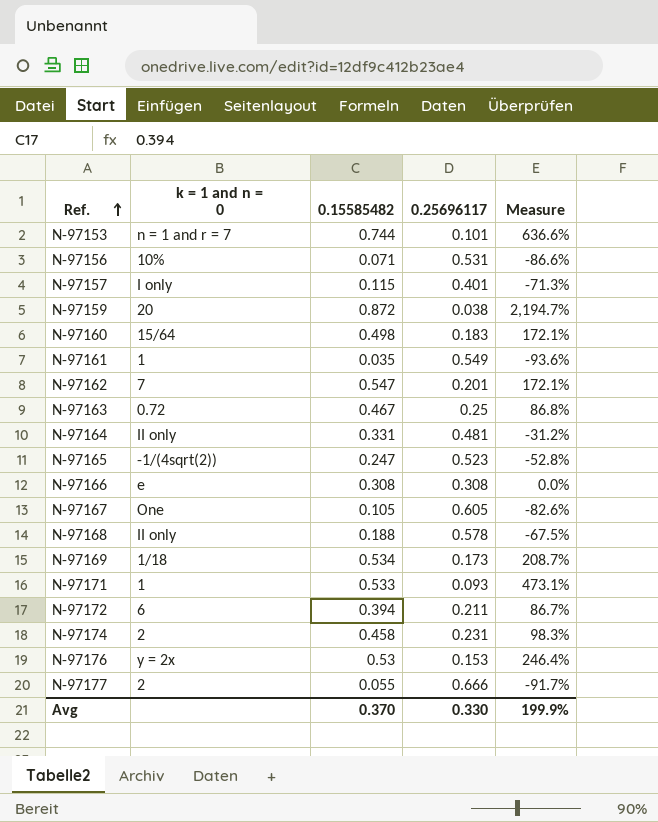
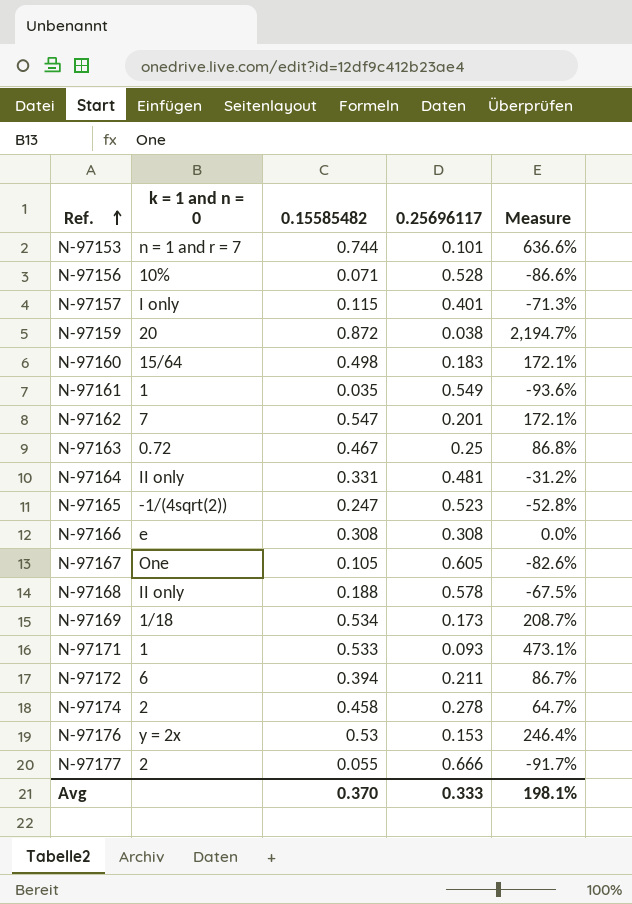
N-97156 | 0.25696117: 0.531 -> 0.528
N-97174 | 0.25696117: 0.231 -> 0.278
N-97174 | Measure: 98.3% -> 64.7%
Avg | 0.25696117: 0.330 -> 0.333
Avg | Measure: 199.9% -> 198.1%

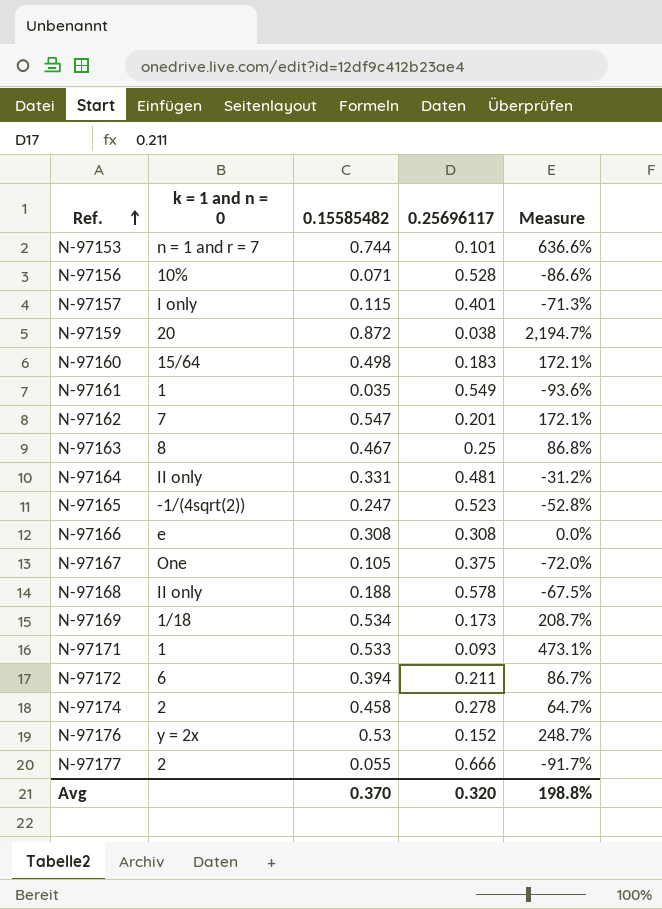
N-97163 | k = 1 and n = 0: 0.72 -> 8
N-97167 | 0.25696117: 0.605 -> 0.375
N-97167 | Measure: -82.6% -> -72.0%
N-97176 | 0.25696117: 0.153 -> 0.152
N-97176 | Measure: 246.4% -> 248.7%
Avg | 0.25696117: 0.333 -> 0.320
Avg | Measure: 198.1% -> 198.8%

